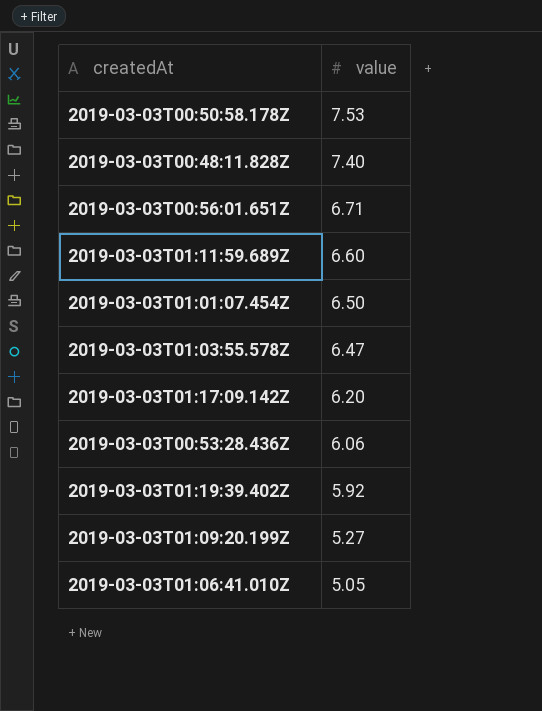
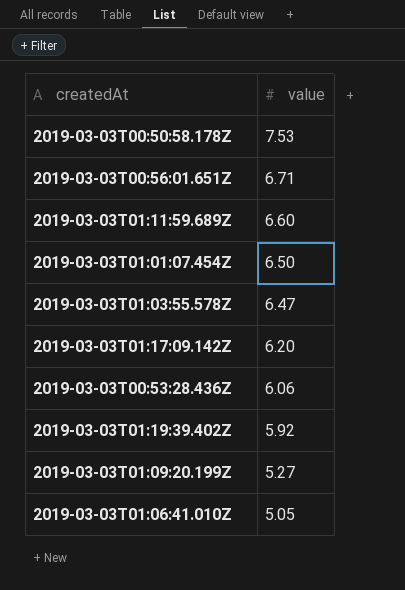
row 2019-03-03T00:48:11.828Z: 7.40 -> none

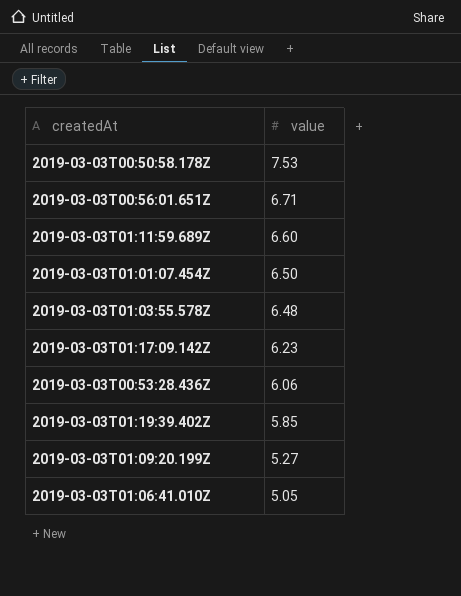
2019-03-03T01:03:55.578Z | value: 6.47 -> 6.48
2019-03-03T01:17:09.142Z | value: 6.20 -> 6.23
2019-03-03T01:19:39.402Z | value: 5.92 -> 5.85

